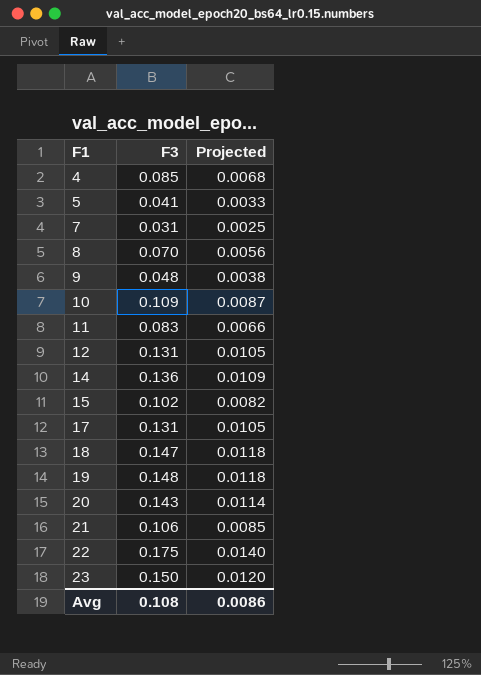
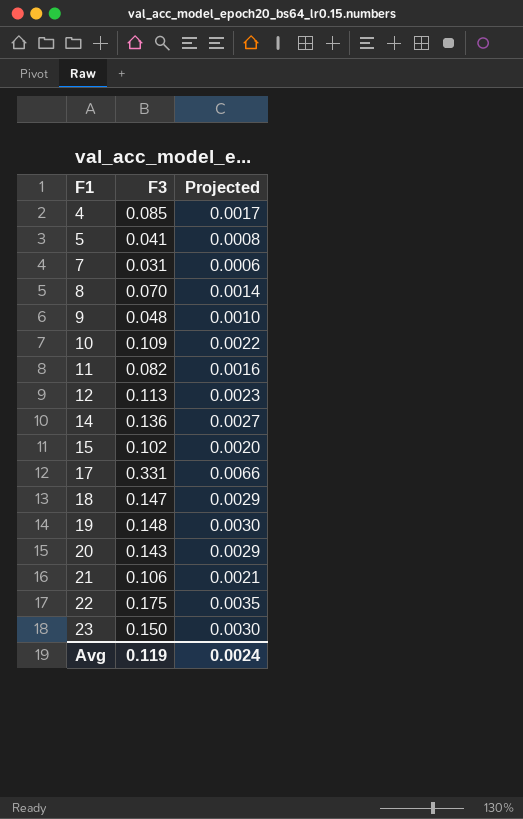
column Projected | formula: [F3] * 0.08 -> [F3] * 0.02
11 | F3: 0.083 -> 0.082
12 | F3: 0.131 -> 0.113
17 | F3: 0.131 -> 0.331
Avg | F3: 0.108 -> 0.119
Avg | Projected: 0.0086 -> 0.0024

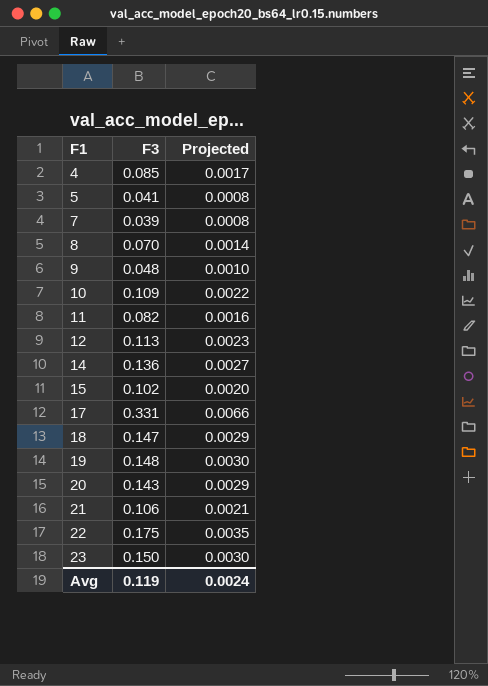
7 | F3: 0.031 -> 0.039
7 | Projected: 0.0006 -> 0.0008

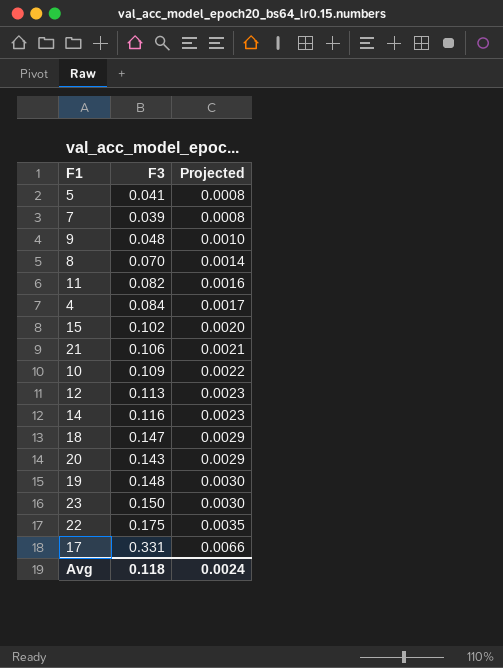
row order: F1 ascending -> Projected ascending
4 | F3: 0.085 -> 0.084
14 | F3: 0.136 -> 0.116
14 | Projected: 0.0027 -> 0.0023
Avg | F3: 0.119 -> 0.118

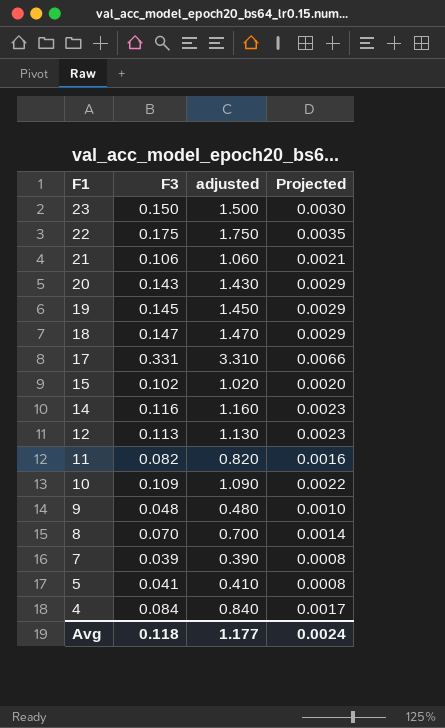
row order: Projected ascending -> F1 descending
column adjusted | formula: none -> [F3] * 10
19 | F3: 0.148 -> 0.145
19 | Projected: 0.0030 -> 0.0029

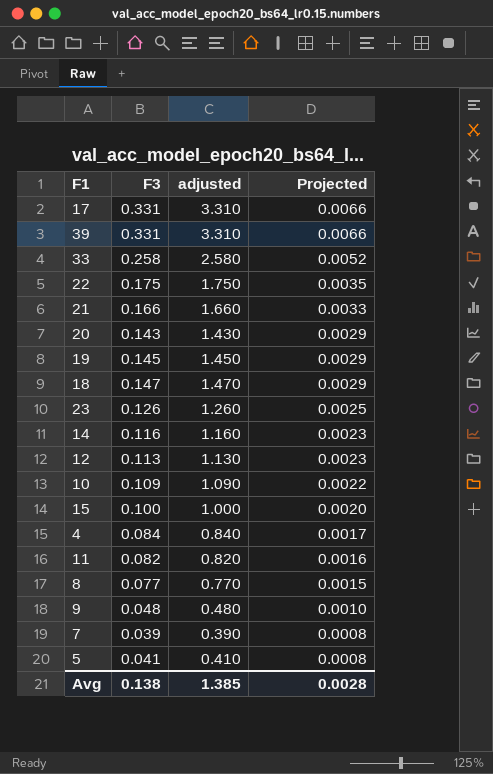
row order: F1 descending -> Projected descending
row 39: none -> 0.331 | 3.310 | 0.0066
row 33: none -> 0.258 | 2.580 | 0.0052
21 | F3: 0.106 -> 0.166
21 | adjusted: 1.060 -> 1.660
21 | Projected: 0.0021 -> 0.0033
23 | F3: 0.150 -> 0.126
23 | adjusted: 1.500 -> 1.260
23 | Projected: 0.0030 -> 0.0025
15 | F3: 0.102 -> 0.100
15 | adjusted: 1.020 -> 1.000
8 | F3: 0.070 -> 0.077
8 | adjusted: 0.700 -> 0.770
8 | Projected: 0.0014 -> 0.0015
Avg | F3: 0.118 -> 0.138
Avg | adjusted: 1.177 -> 1.385
Avg | Projected: 0.0024 -> 0.0028

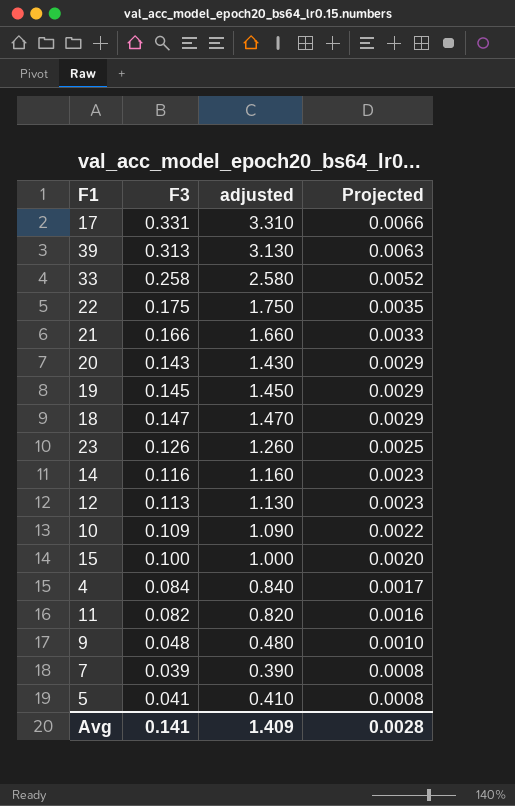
row 8: 0.077 | 0.770 | 0.0015 -> none
39 | F3: 0.331 -> 0.313
39 | adjusted: 3.310 -> 3.130
39 | Projected: 0.0066 -> 0.0063
Avg | F3: 0.138 -> 0.141
Avg | adjusted: 1.385 -> 1.409

